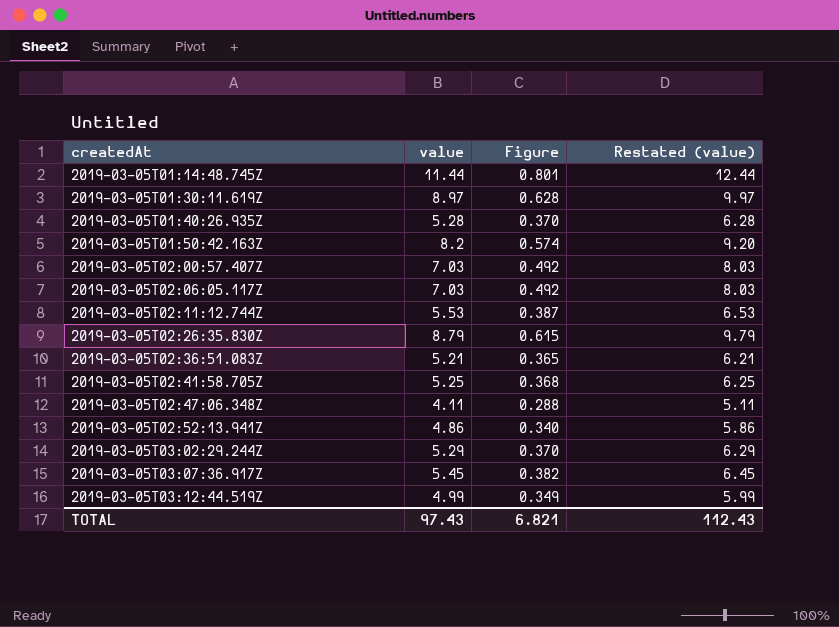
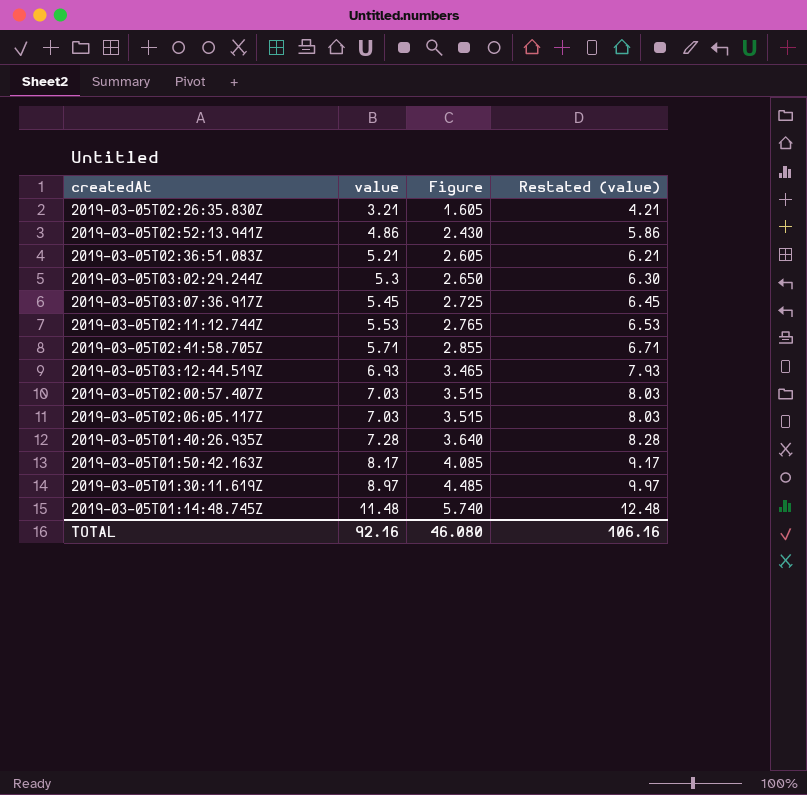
row order: createdAt ascending -> value ascending
column Figure | formula: [value] * 0.07 -> [value] * 0.5
row 2019-03-05T02:47:06.348Z: 4.11 | 0.288 | 5.11 -> none
2019-03-05T02:26:35.830Z | value: 8.79 -> 3.21
2019-03-05T02:26:35.830Z | Restated (value): 9.79 -> 4.21
2019-03-05T03:02:29.244Z | value: 5.29 -> 5.3
2019-03-05T03:02:29.244Z | Restated (value): 6.29 -> 6.30
2019-03-05T02:41:58.705Z | value: 5.25 -> 5.71
2019-03-05T02:41:58.705Z | Restated (value): 6.25 -> 6.71
2019-03-05T03:12:44.519Z | value: 4.99 -> 6.93
2019-03-05T03:12:44.519Z | Restated (value): 5.99 -> 7.93
2019-03-05T01:40:26.935Z | value: 5.28 -> 7.28
2019-03-05T01:40:26.935Z | Restated (value): 6.28 -> 8.28
2019-03-05T01:50:42.163Z | value: 8.2 -> 8.17
2019-03-05T01:50:42.163Z | Restated (value): 9.20 -> 9.17
2019-03-05T01:14:48.745Z | value: 11.44 -> 11.48
2019-03-05T01:14:48.745Z | Restated (value): 12.44 -> 12.48
TOTAL | value: 97.43 -> 92.16
TOTAL | Figure: 6.821 -> 46.080
TOTAL | Restated (value): 112.43 -> 106.16

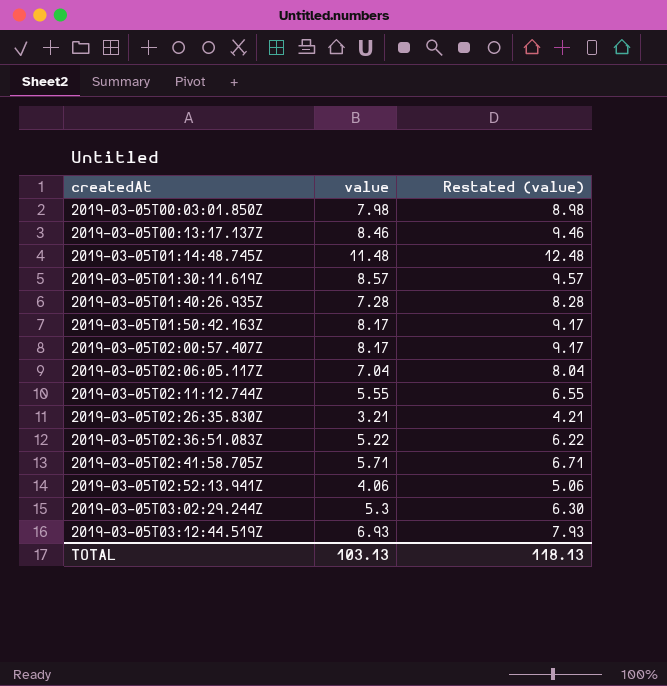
row order: value ascending -> createdAt ascending
column Figure | formula: [value] * 0.5 -> none
row 2019-03-05T03:07:36.917Z: 5.45 | 2.725 | 6.45 -> none
row 2019-03-05T00:03:01.850Z: none -> 7.98 | 8.98
row 2019-03-05T00:13:17.137Z: none -> 8.46 | 9.46
2019-03-05T01:30:11.619Z | value: 8.97 -> 8.57
2019-03-05T01:30:11.619Z | Restated (value): 9.97 -> 9.57
2019-03-05T02:00:57.407Z | value: 7.03 -> 8.17
2019-03-05T02:00:57.407Z | Restated (value): 8.03 -> 9.17
2019-03-05T02:06:05.117Z | value: 7.03 -> 7.04
2019-03-05T02:06:05.117Z | Restated (value): 8.03 -> 8.04
2019-03-05T02:11:12.744Z | value: 5.53 -> 5.55
2019-03-05T02:11:12.744Z | Restated (value): 6.53 -> 6.55
2019-03-05T02:36:51.083Z | value: 5.21 -> 5.22
2019-03-05T02:36:51.083Z | Restated (value): 6.21 -> 6.22
2019-03-05T02:52:13.941Z | value: 4.86 -> 4.06
2019-03-05T02:52:13.941Z | Restated (value): 5.86 -> 5.06
TOTAL | value: 92.16 -> 103.13
TOTAL | Restated (value): 106.16 -> 118.13

